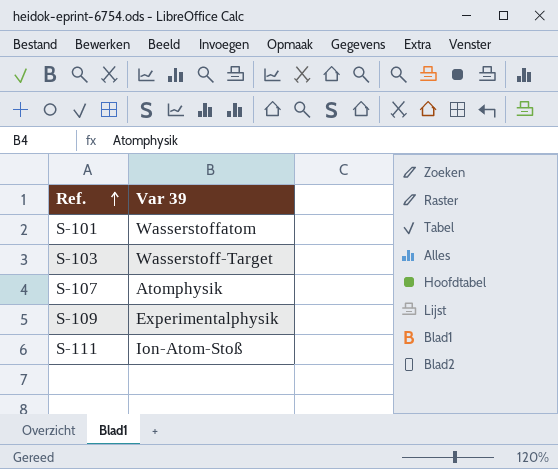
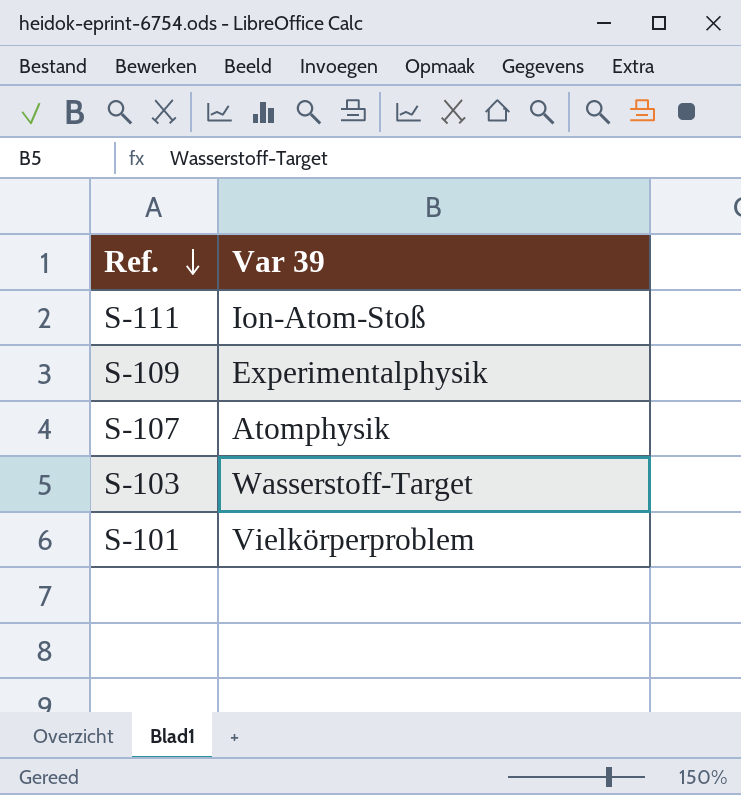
row order: Ref. ascending -> Ref. descending
S-101 | Var 39: Wasserstoffatom -> Vielkörperproblem

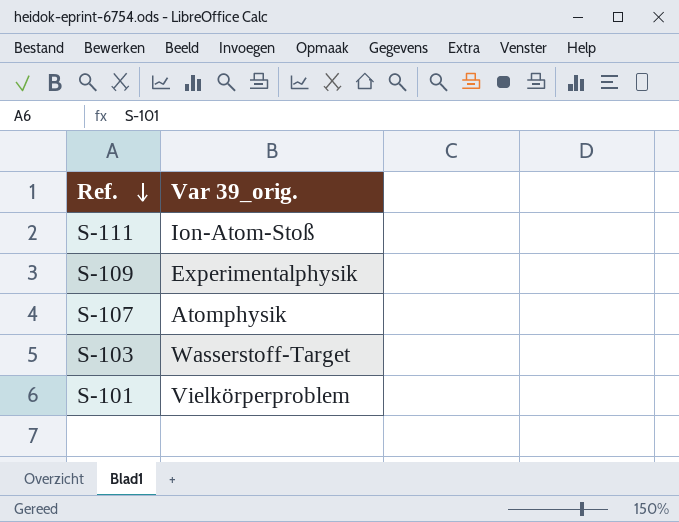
column name: Var 39 -> Var 39_orig.

